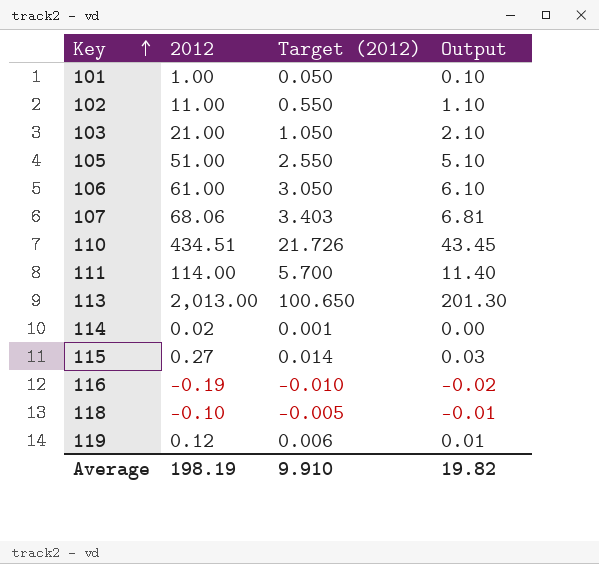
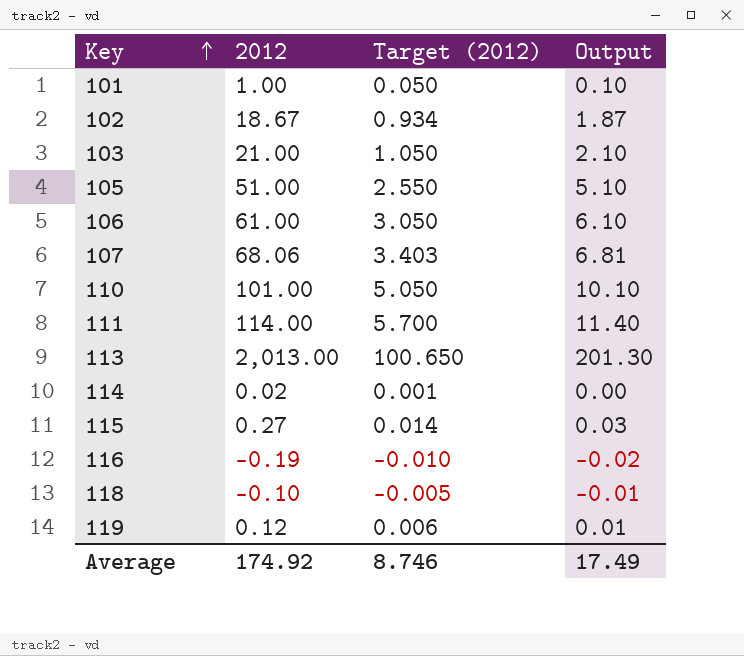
102 | 2012: 11.00 -> 18.67
102 | Target (2012): 0.550 -> 0.934
102 | Output: 1.10 -> 1.87
110 | 2012: 434.51 -> 101.00
110 | Target (2012): 21.726 -> 5.050
110 | Output: 43.45 -> 10.10
Average | 2012: 198.19 -> 174.92
Average | Target (2012): 9.910 -> 8.746
Average | Output: 19.82 -> 17.49

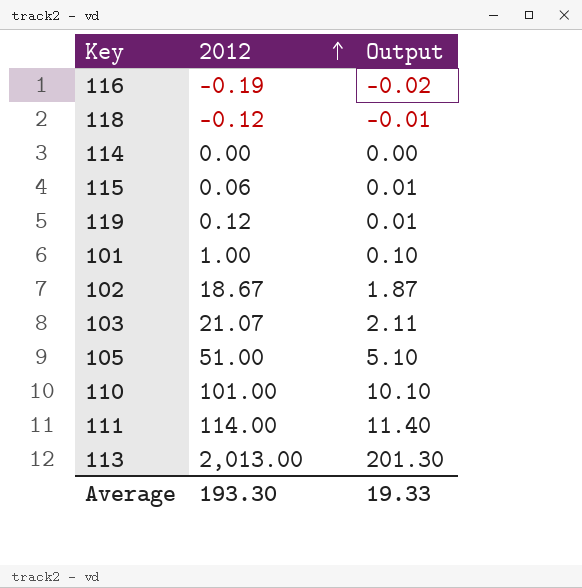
row order: Key ascending -> 2012 ascending
column Target (2012) | formula: [2012] * 0.05 -> none
row 106: 61.00 | 3.050 | 6.10 -> none
row 107: 68.06 | 3.403 | 6.81 -> none
118 | 2012: -0.10 -> -0.12
114 | 2012: 0.02 -> 0.00
115 | 2012: 0.27 -> 0.06
115 | Output: 0.03 -> 0.01
103 | 2012: 21.00 -> 21.07
103 | Output: 2.10 -> 2.11
Average | 2012: 174.92 -> 193.30
Average | Output: 17.49 -> 19.33

